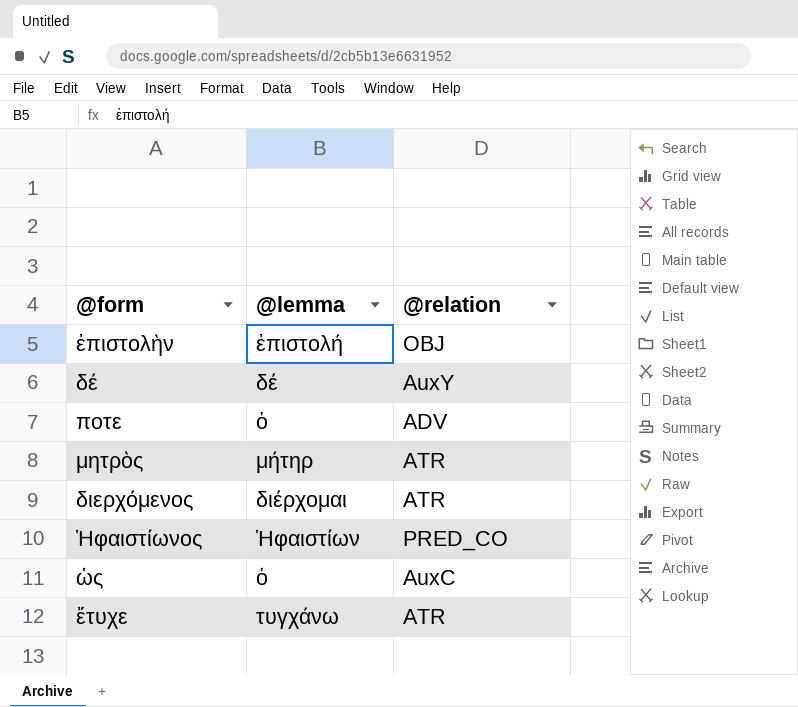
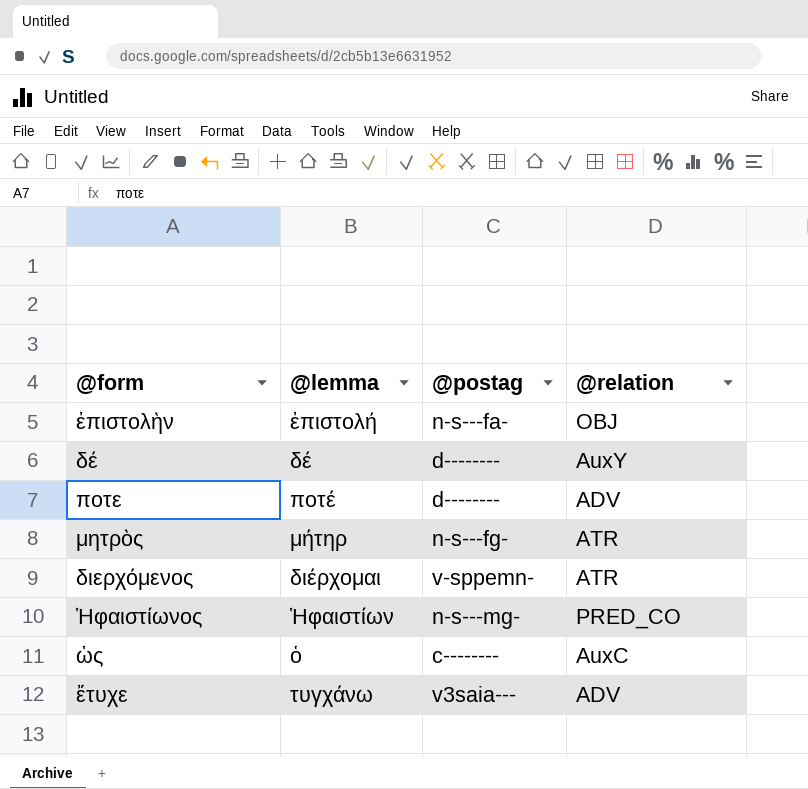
column @postag | position: none -> 3
ποτε | @lemma: ὁ -> ποτέ
ἔτυχε | @relation: ATR -> ADV

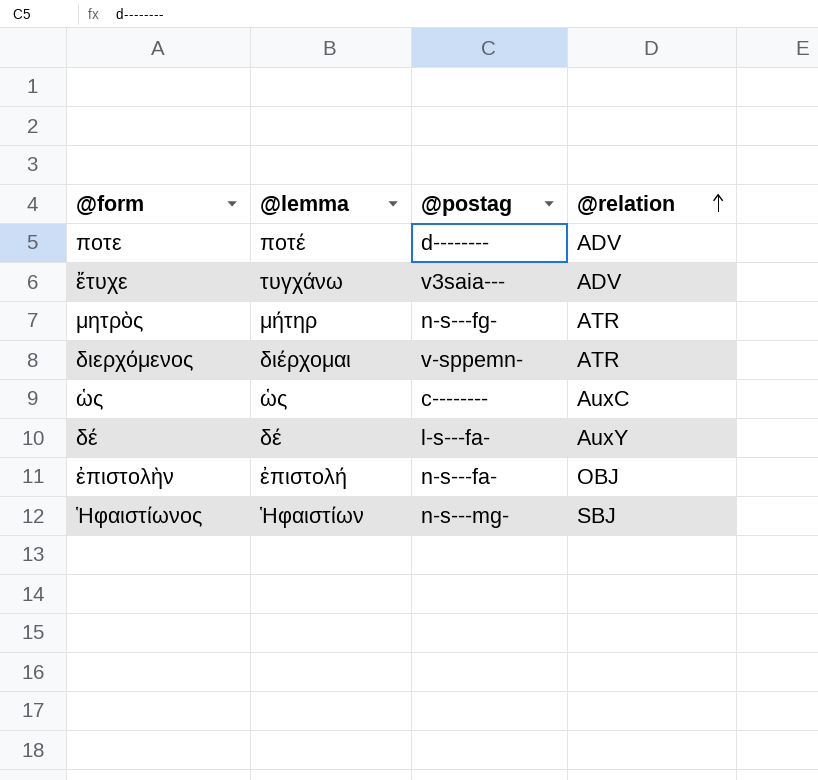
row order: none -> @relation ascending
ὡς | @lemma: ὁ -> ὡς
δέ | @postag: d-------- -> l-s---fa-
Ἡφαιστίωνος | @relation: PRED_CO -> SBJ

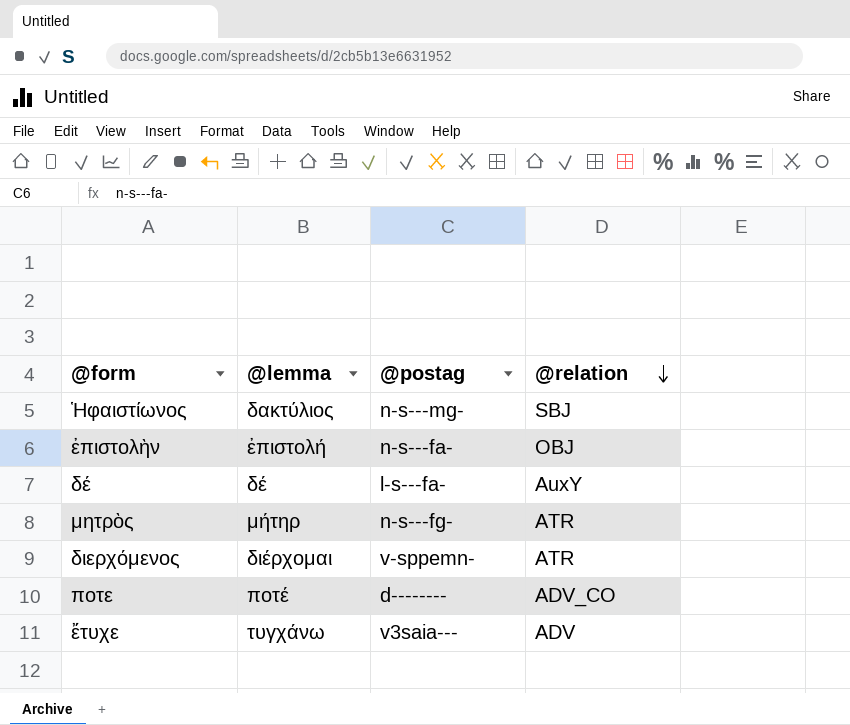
row order: @relation ascending -> @relation descending
row ὡς: ὡς | c-------- | AuxC -> none
Ἡφαιστίωνος | @lemma: Ἡφαιστίων -> δακτύλιος
ποτε | @relation: ADV -> ADV_CO

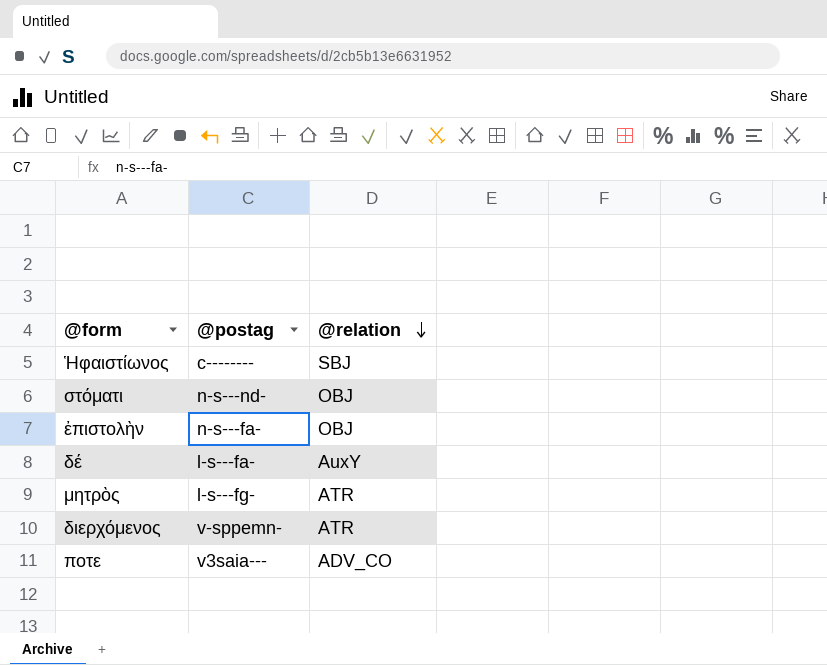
column @lemma | position: 2 -> none
row ἔτυχε: τυγχάνω | v3saia--- | ADV -> none
Ἡφαιστίωνος | @postag: n-s---mg- -> c--------
row στόματι: none -> n-s---nd- | OBJ
μητρὸς | @postag: n-s---fg- -> l-s---fg-
ποτε | @postag: d-------- -> v3saia---

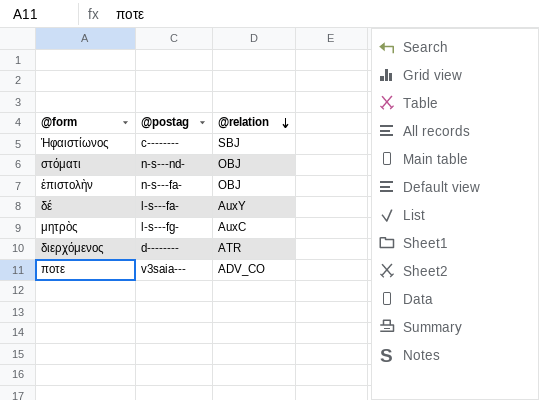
μητρὸς | @relation: ATR -> AuxC
διερχόμενος | @postag: v-sppemn- -> d--------

